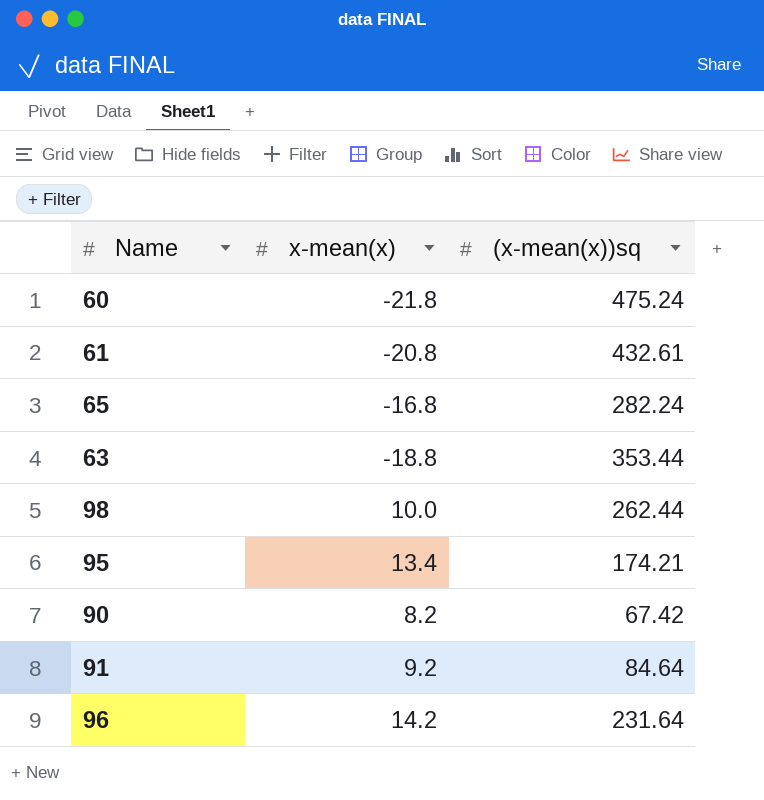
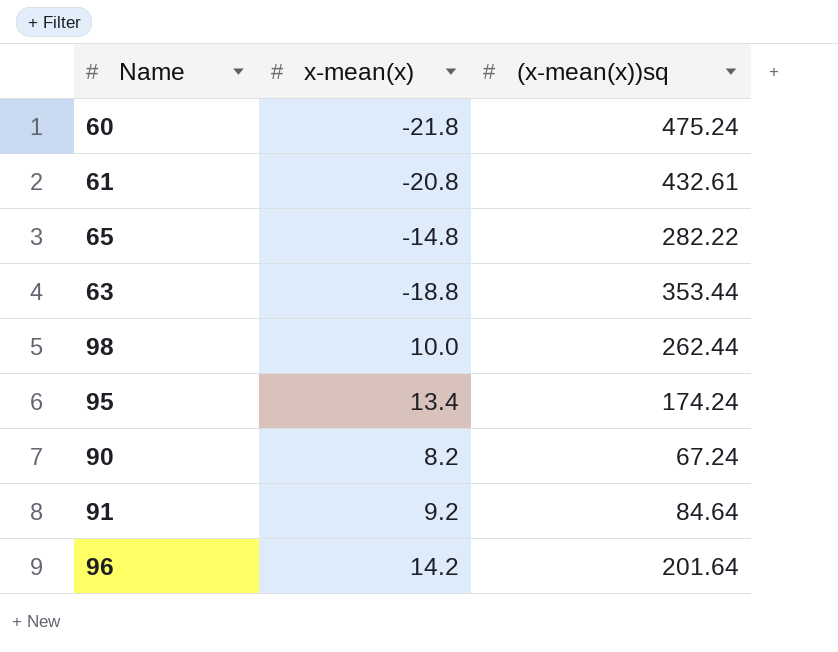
65 | x-mean(x): -16.8 -> -14.8
65 | (x-mean(x))sq: 282.24 -> 282.22
95 | (x-mean(x))sq: 174.21 -> 174.24
90 | (x-mean(x))sq: 67.42 -> 67.24
96 | (x-mean(x))sq: 231.64 -> 201.64

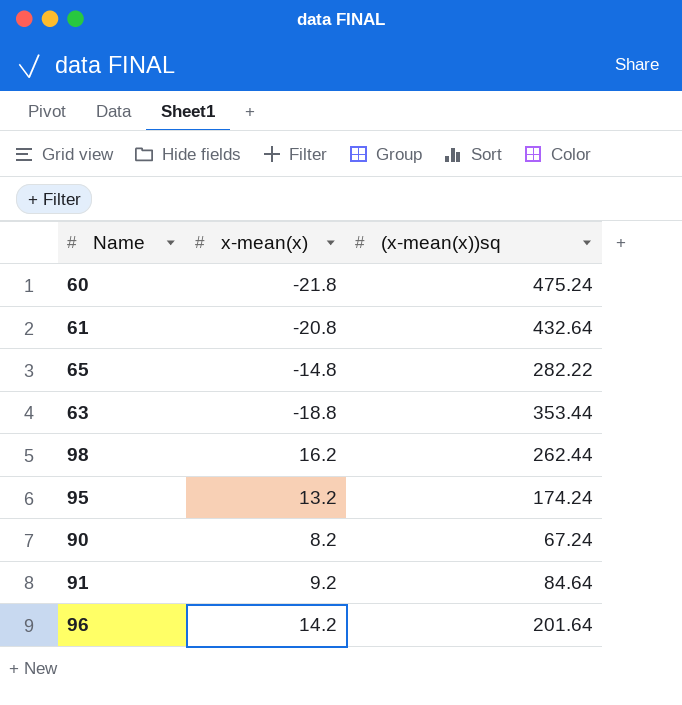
61 | (x-mean(x))sq: 432.61 -> 432.64
98 | x-mean(x): 10.0 -> 16.2
95 | x-mean(x): 13.4 -> 13.2

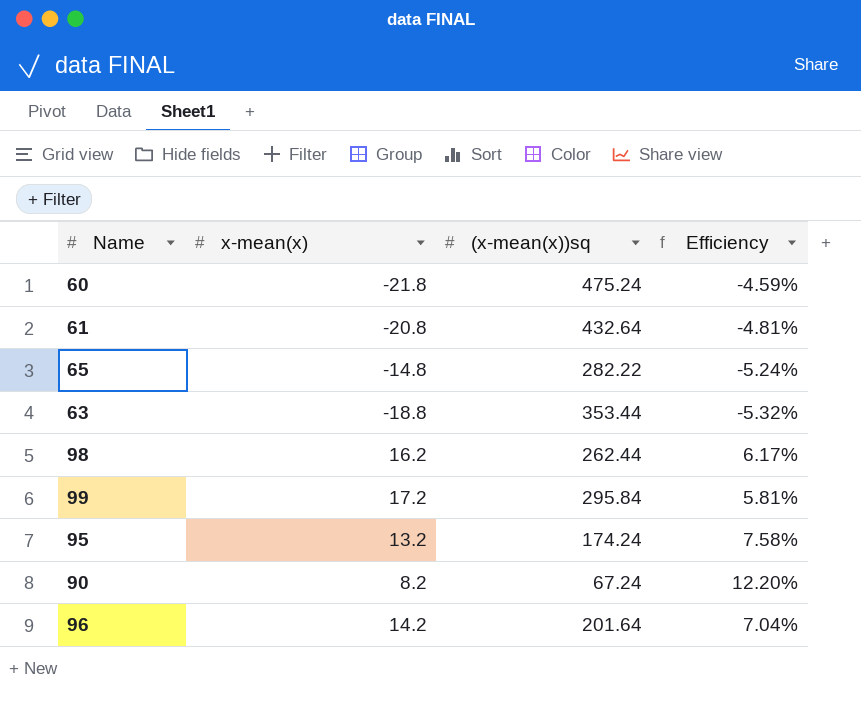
column Efficiency | formula: none -> [x-mean(x)] / [(x-mean(x))sq]
row 91: 9.2 | 84.64 -> none
row 99: none -> 17.2 | 295.84 | 5.81%

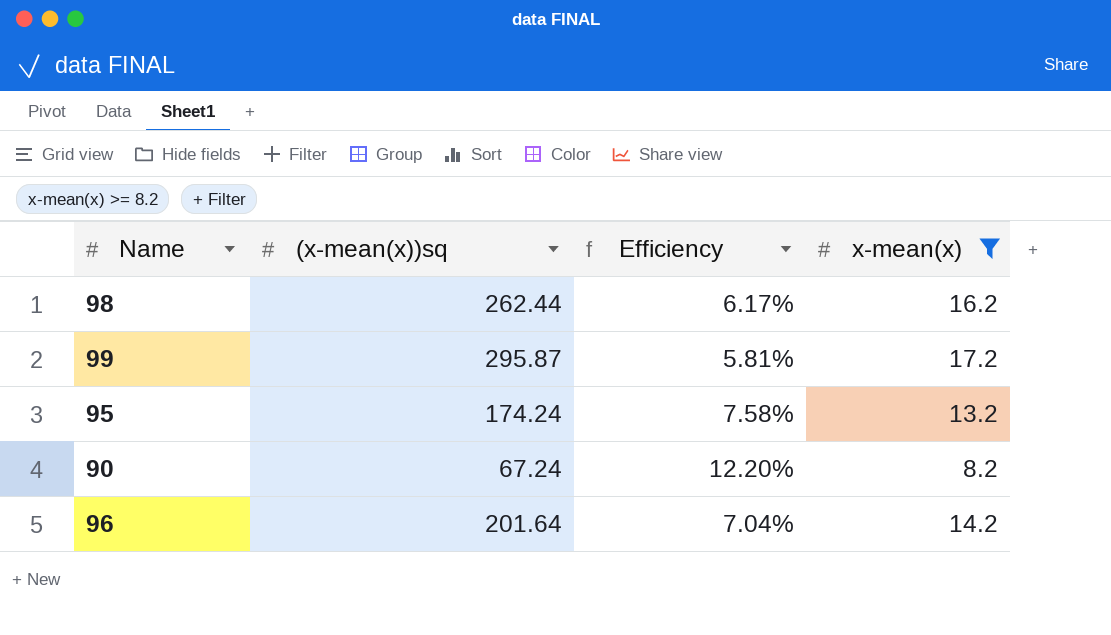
filter: none -> x-mean(x) >= 8.2
column x-mean(x) | position: 2 -> 4
99 | (x-mean(x))sq: 295.84 -> 295.87

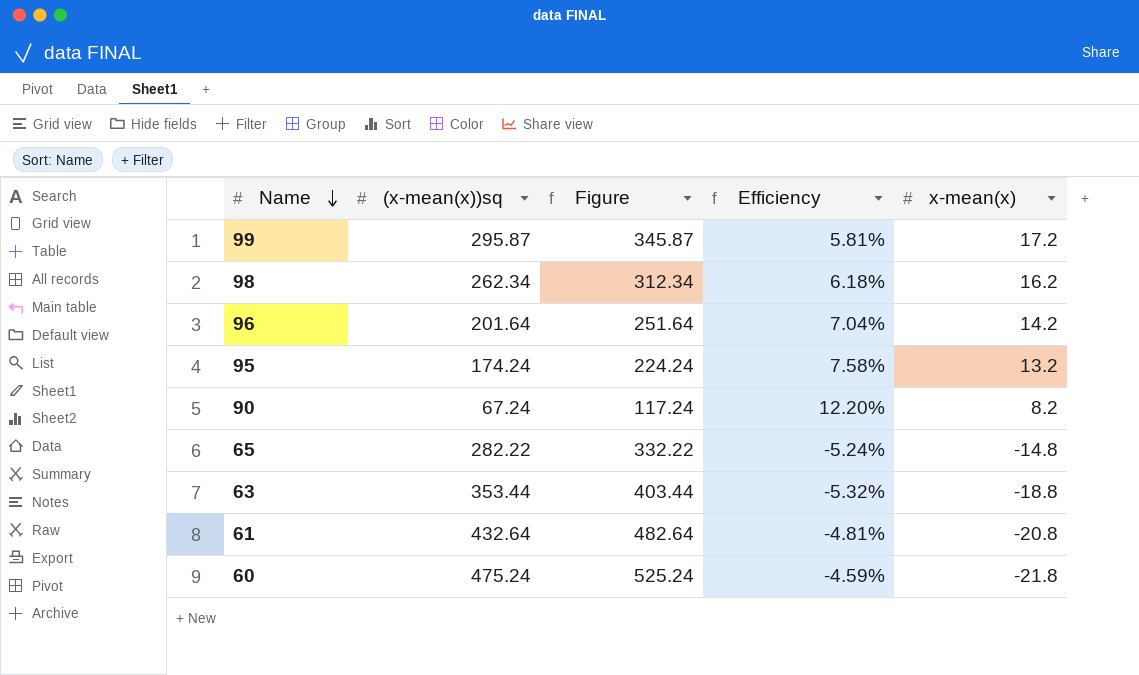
filter: x-mean(x) >= 8.2 -> none
row order: none -> Name descending
column Figure | formula: none -> [(x-mean(x))sq] + 50
98 | (x-mean(x))sq: 262.44 -> 262.34
98 | Efficiency: 6.17% -> 6.18%

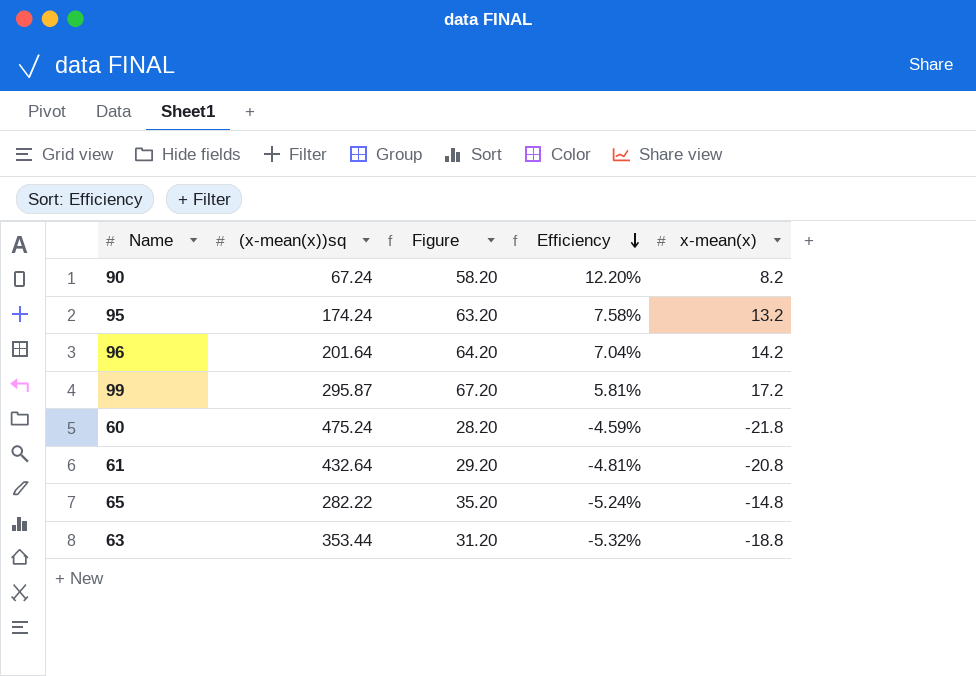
row order: Name descending -> Efficiency descending
column Figure | formula: [(x-mean(x))sq] + 50 -> [x-mean(x)] + 50
row 98: 262.34 | 312.34 | 6.18% | 16.2 -> none

